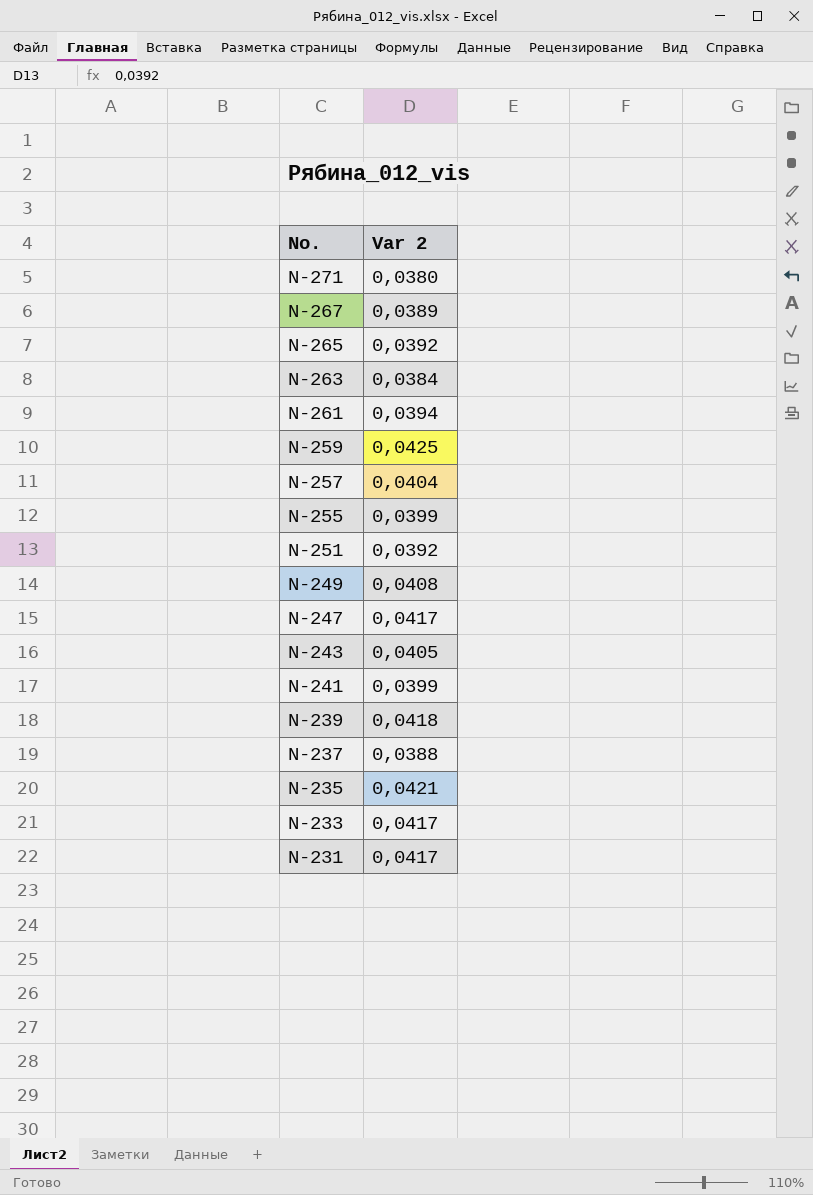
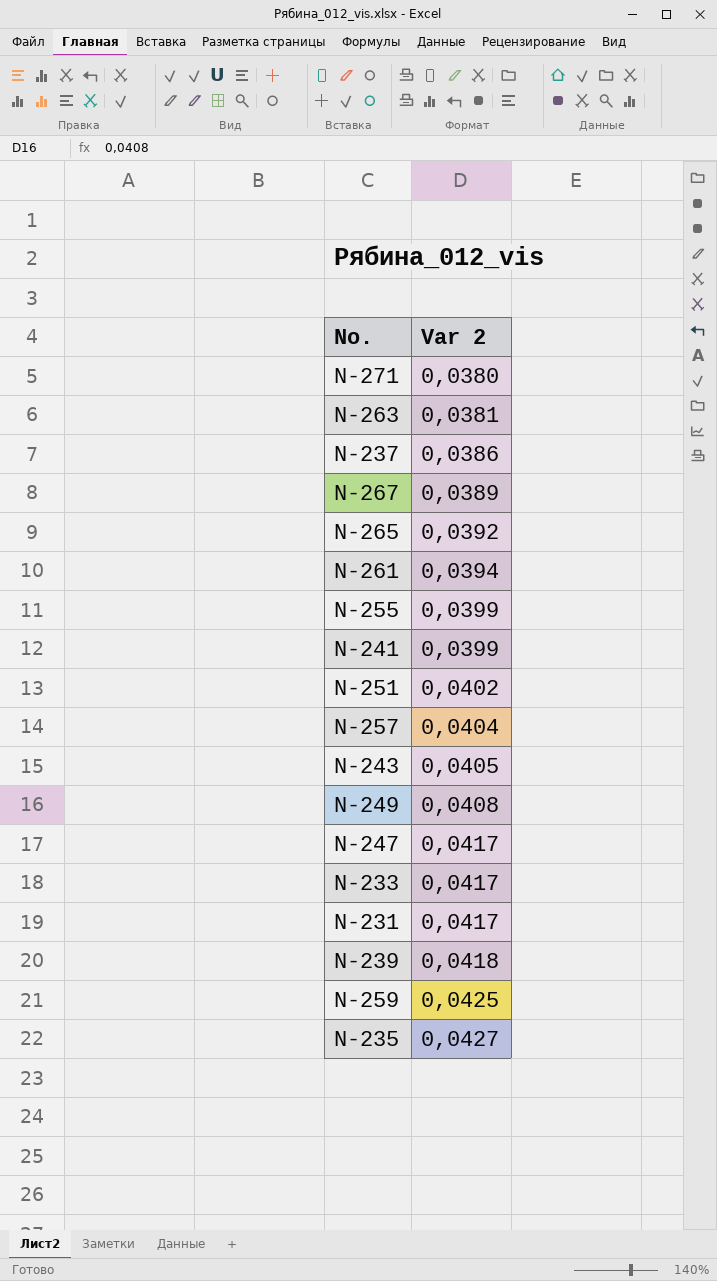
row order: No. descending -> Var 2 ascending
N-263 | Var 2: 0,0384 -> 0,0381
N-237 | Var 2: 0,0388 -> 0,0386
N-251 | Var 2: 0,0392 -> 0,0402
N-235 | Var 2: 0,0421 -> 0,0427

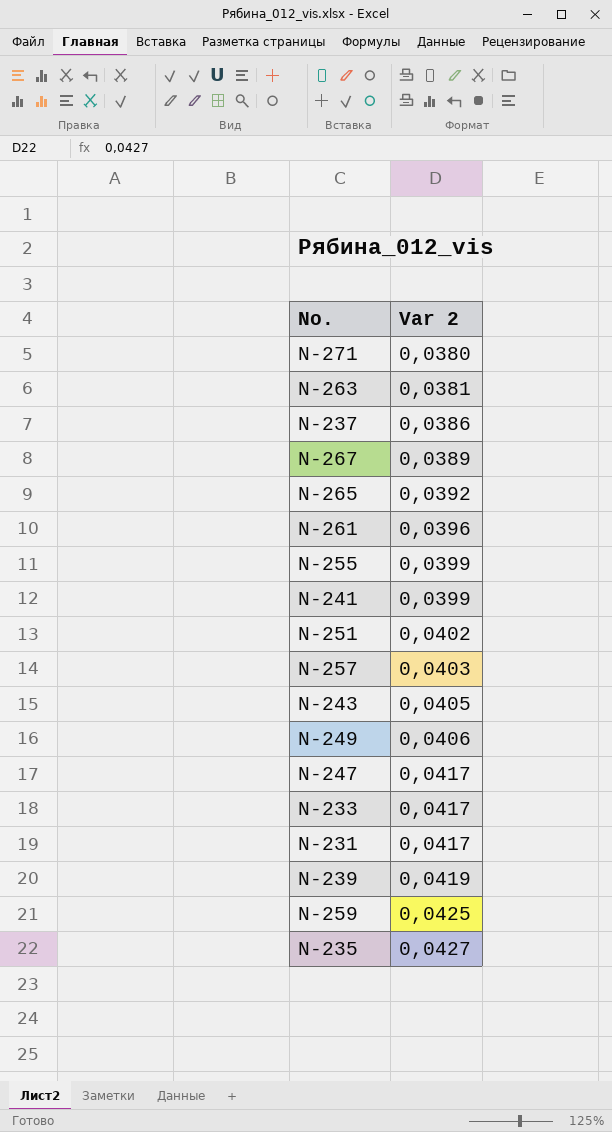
N-261 | Var 2: 0,0394 -> 0,0396
N-257 | Var 2: 0,0404 -> 0,0403
N-249 | Var 2: 0,0408 -> 0,0406
N-239 | Var 2: 0,0418 -> 0,0419

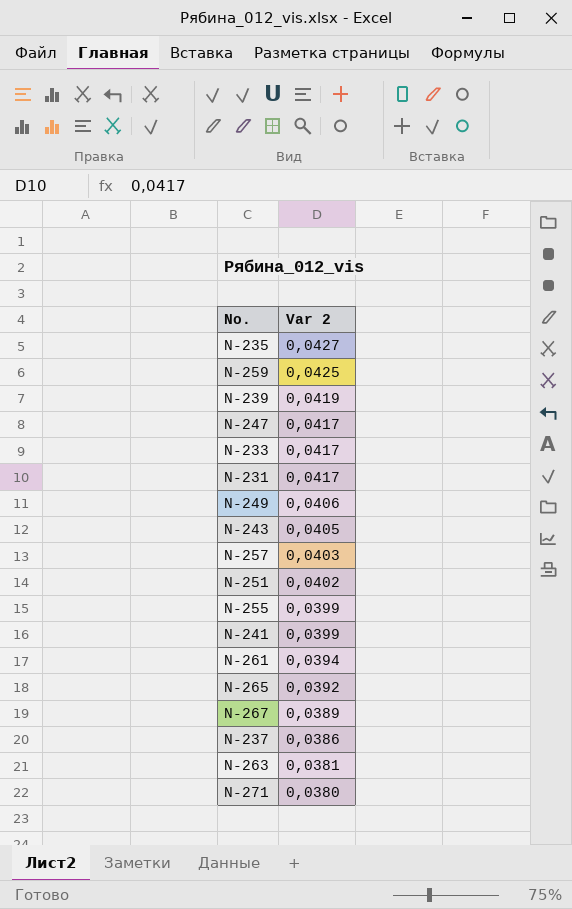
row order: Var 2 ascending -> Var 2 descending
N-261 | Var 2: 0,0396 -> 0,0394

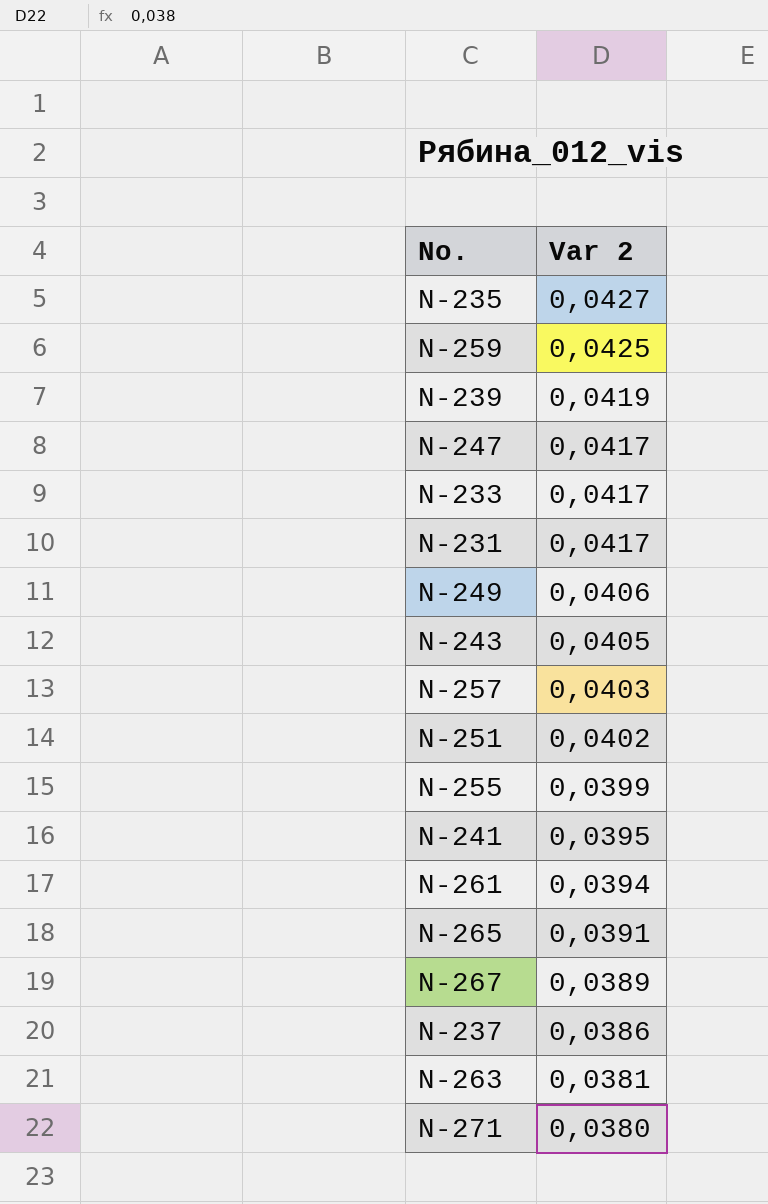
N-241 | Var 2: 0,0399 -> 0,0395
N-265 | Var 2: 0,0392 -> 0,0391

